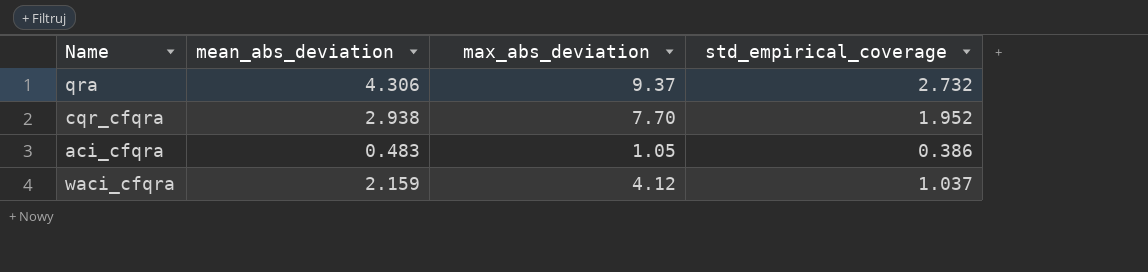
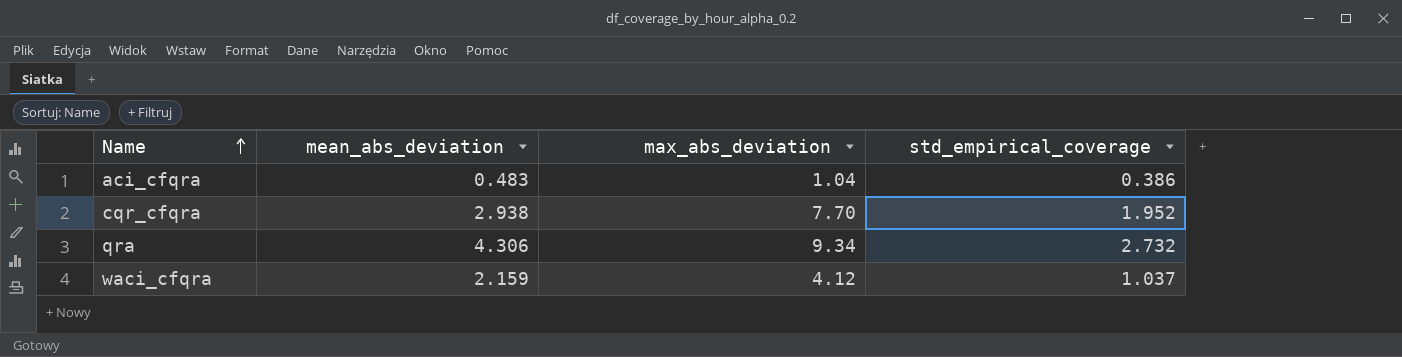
row order: none -> Name ascending
aci_cfqra | max_abs_deviation: 1.05 -> 1.04
qra | max_abs_deviation: 9.37 -> 9.34

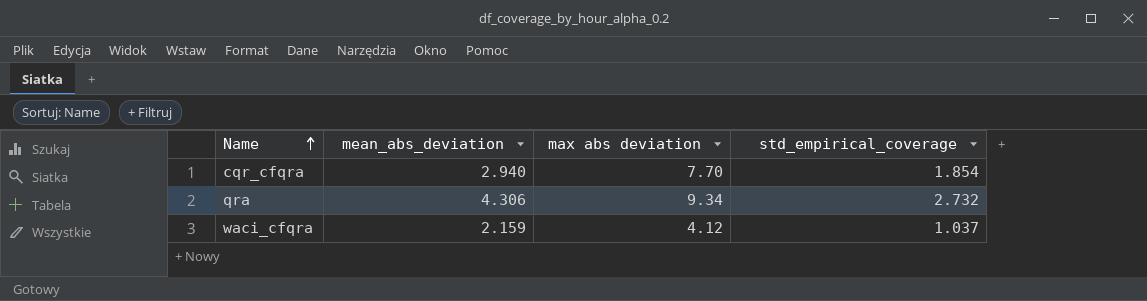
column name: max_abs_deviation -> max abs deviation
row aci_cfqra: 0.483 | 1.04 | 0.386 -> none
cqr_cfqra | mean_abs_deviation: 2.938 -> 2.940
cqr_cfqra | std_empirical_coverage: 1.952 -> 1.854

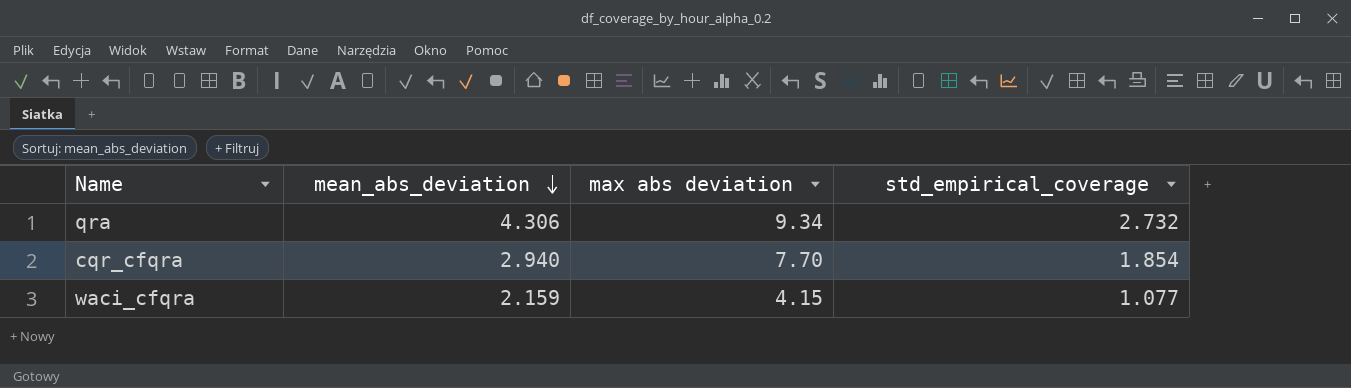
row order: Name ascending -> mean_abs_deviation descending
waci_cfqra | max abs deviation: 4.12 -> 4.15
waci_cfqra | std_empirical_coverage: 1.037 -> 1.077

